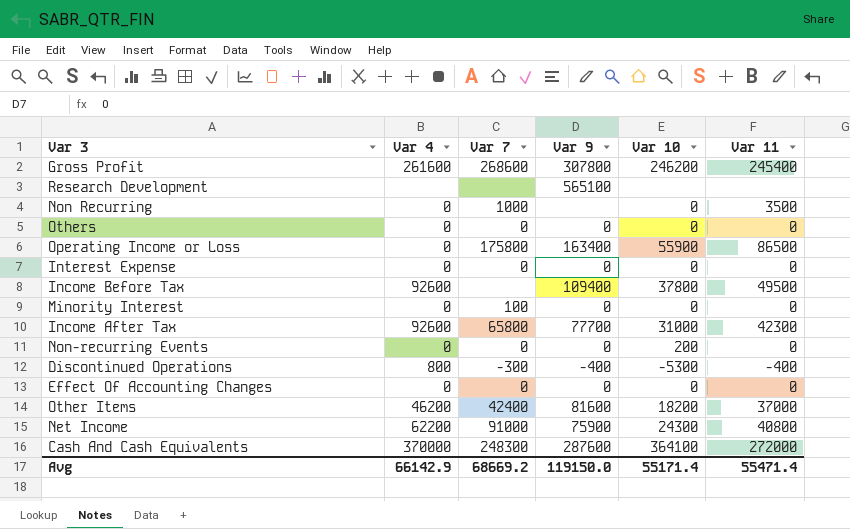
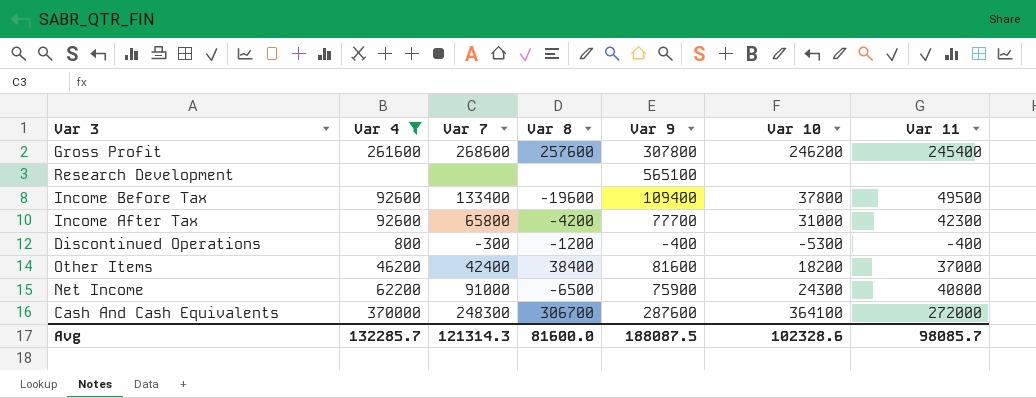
filter: none -> Var 4 != 0
column Var 8 | position: none -> 4
Income Before Tax | Var 7: none -> 133400
Avg | Var 4: 66142.9 -> 132285.7
Avg | Var 7: 68669.2 -> 121314.3
Avg | Var 9: 119150.0 -> 188087.5
Avg | Var 10: 55171.4 -> 102328.6
Avg | Var 11: 55471.4 -> 98085.7

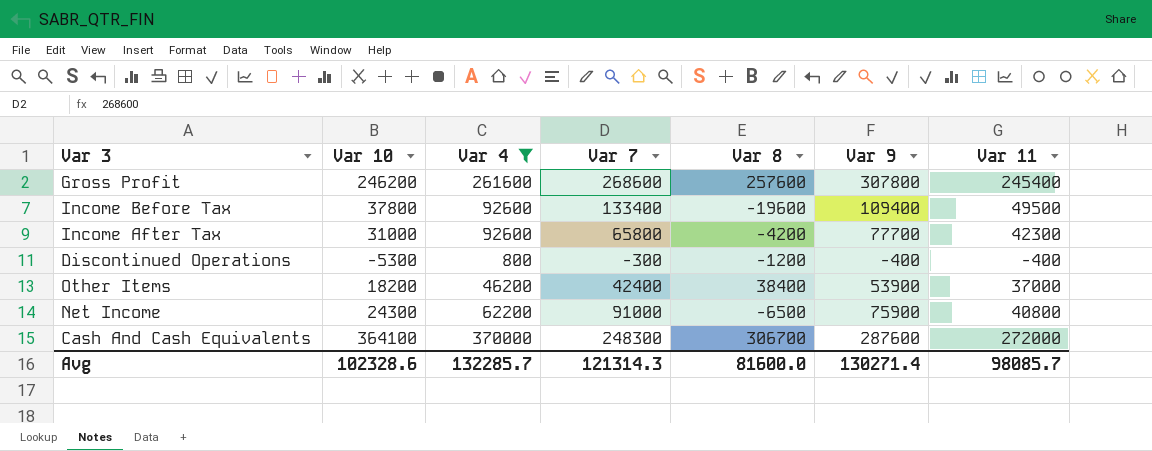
column Var 10 | position: 6 -> 2
row Research Development: none | none | none | 565100 | none | none -> none
Other Items | Var 9: 81600 -> 53900
Avg | Var 9: 188087.5 -> 130271.4

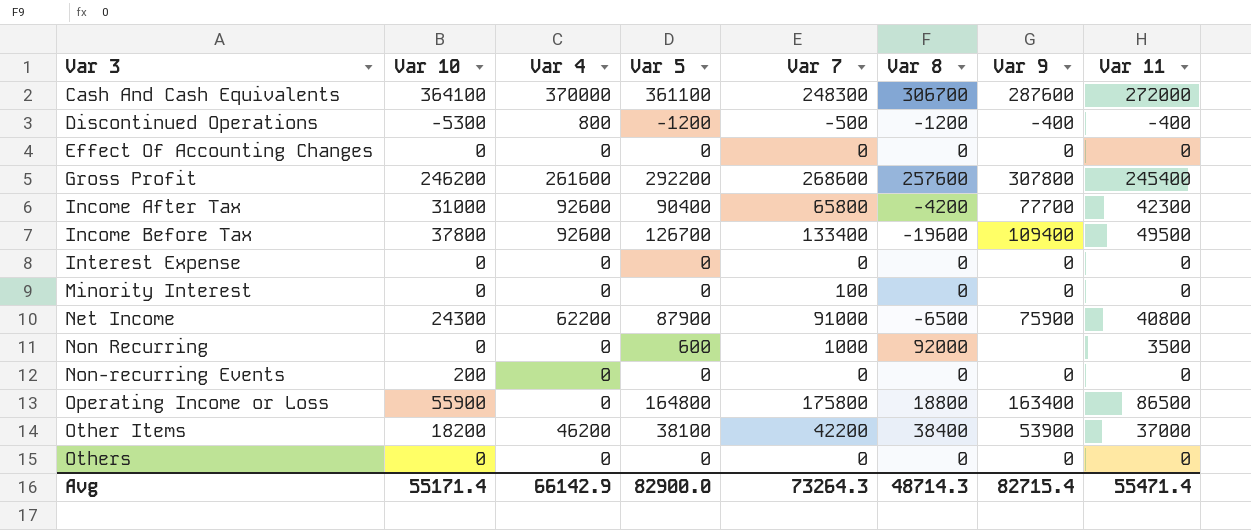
filter: Var 4 != 0 -> none
row order: none -> Var 3 ascending
column Var 5 | position: none -> 4
Discontinued Operations | Var 7: -300 -> -500
Other Items | Var 7: 42400 -> 42200
Avg | Var 10: 102328.6 -> 55171.4
Avg | Var 4: 132285.7 -> 66142.9
Avg | Var 7: 121314.3 -> 73264.3
Avg | Var 8: 81600.0 -> 48714.3
Avg | Var 9: 130271.4 -> 82715.4
Avg | Var 11: 98085.7 -> 55471.4

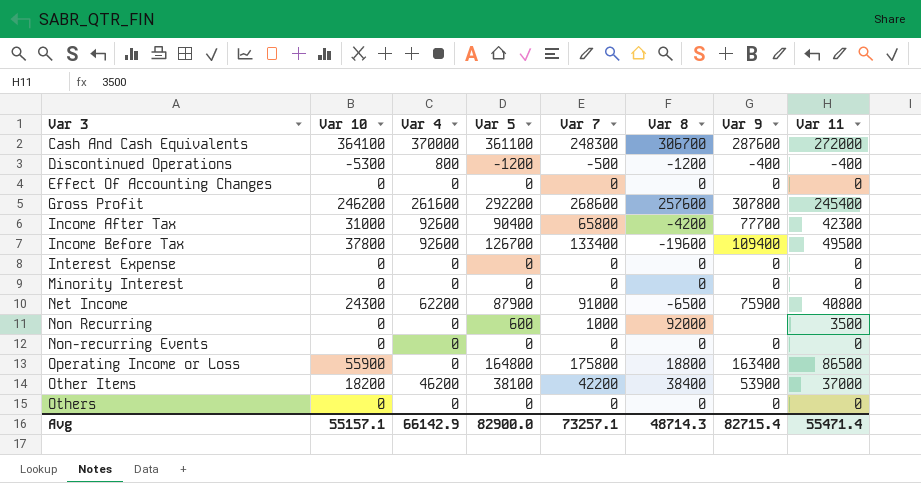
Minority Interest | Var 7: 100 -> 0
Non-recurring Events | Var 10: 200 -> 0
Avg | Var 10: 55171.4 -> 55157.1
Avg | Var 7: 73264.3 -> 73257.1

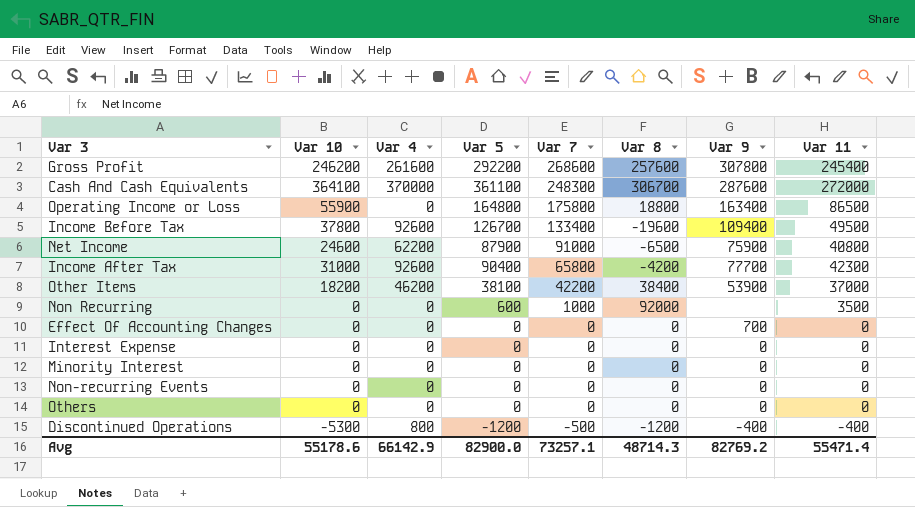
row order: Var 3 ascending -> Var 7 descending
Net Income | Var 10: 24300 -> 24600
Effect Of Accounting Changes | Var 9: 0 -> 700
Avg | Var 10: 55157.1 -> 55178.6
Avg | Var 9: 82715.4 -> 82769.2

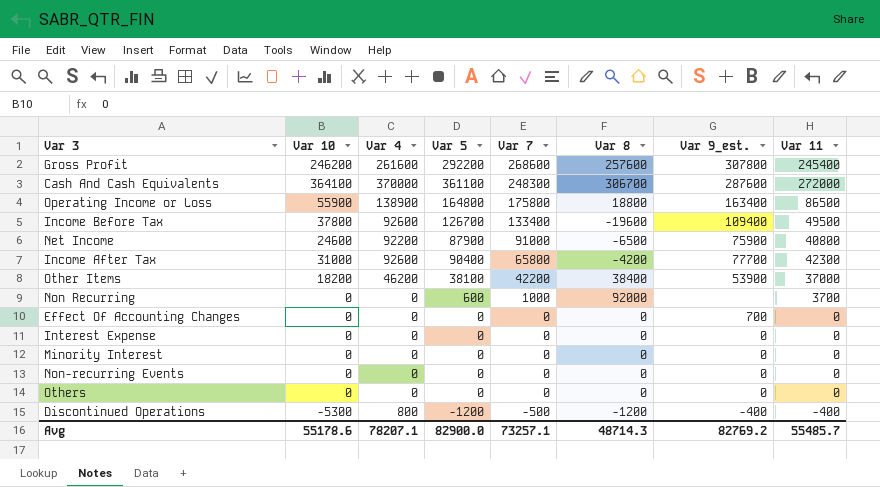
column name: Var 9 -> Var 9_est.
Operating Income or Loss | Var 4: 0 -> 138900
Net Income | Var 4: 62200 -> 92200
Non Recurring | Var 11: 3500 -> 3700
Avg | Var 4: 66142.9 -> 78207.1
Avg | Var 11: 55471.4 -> 55485.7

